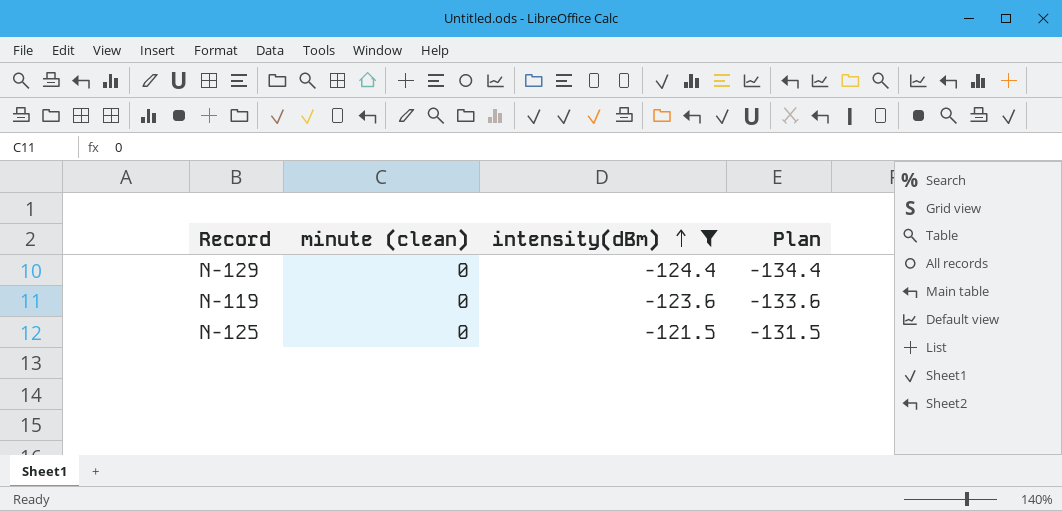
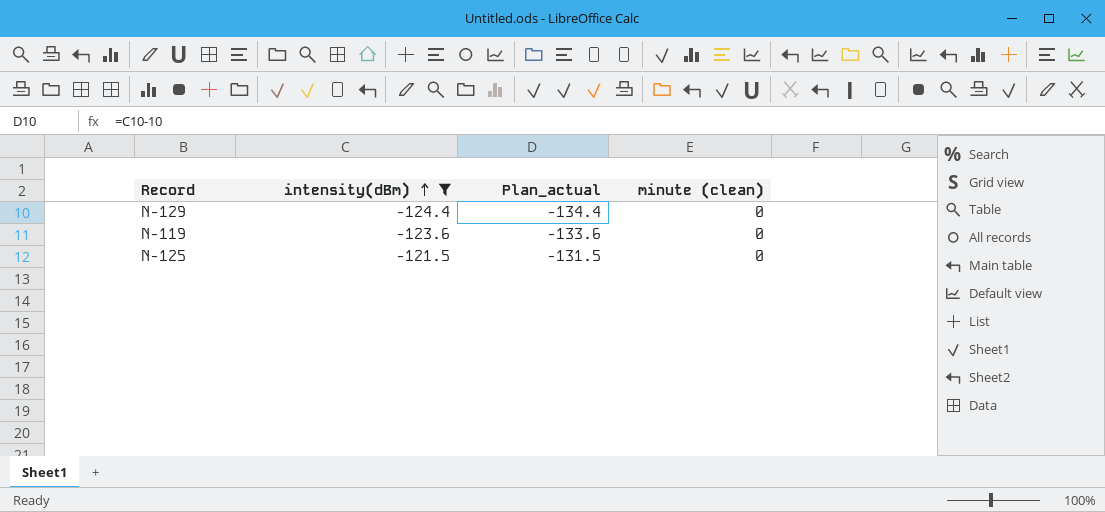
column name: Plan -> Plan_actual
column minute (clean) | position: 2 -> 4

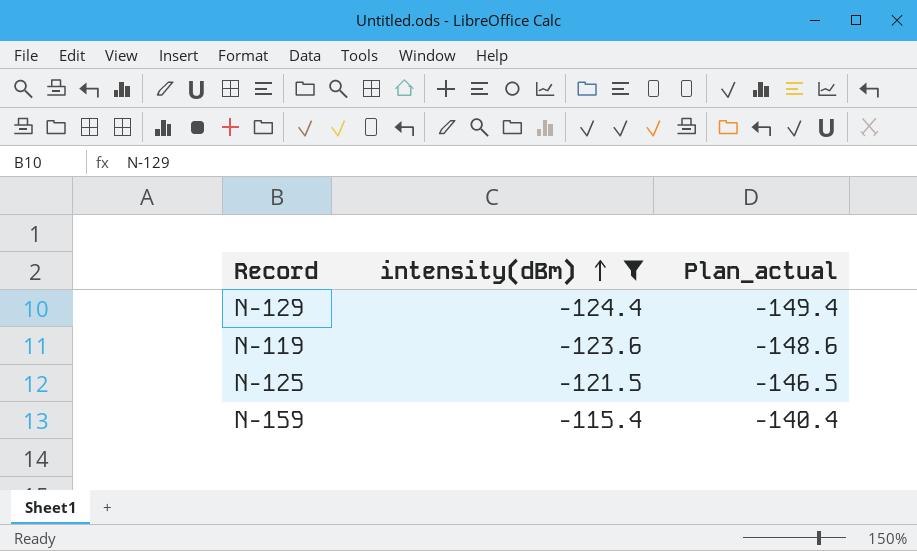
column minute (clean) | position: 4 -> none
column Plan_actual | formula: [intensity(dBm)] - 10 -> [intensity(dBm)] - 25
row N-159: none -> -115.4 | -140.4

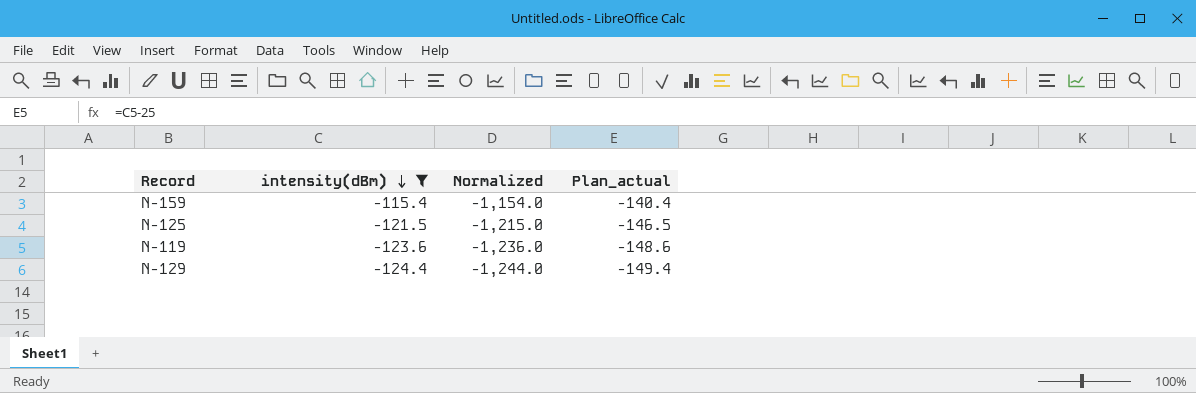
row order: intensity(dBm) ascending -> intensity(dBm) descending
column Normalized | formula: none -> [intensity(dBm)] * 10

